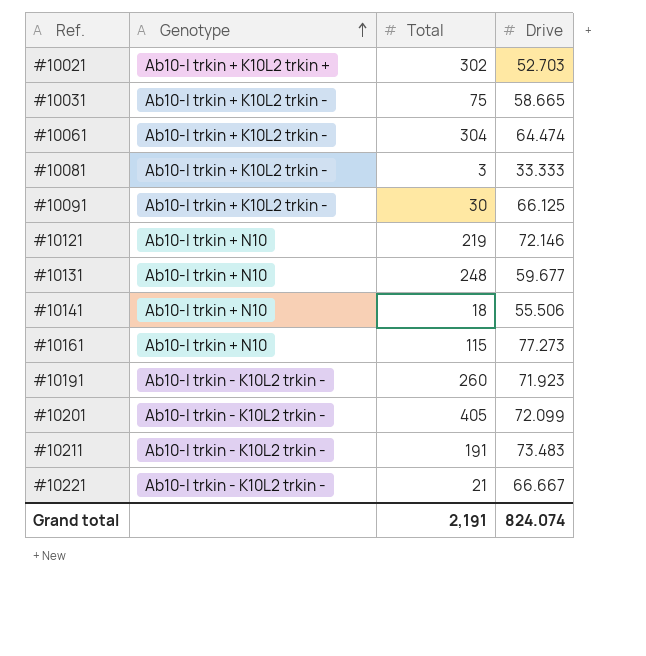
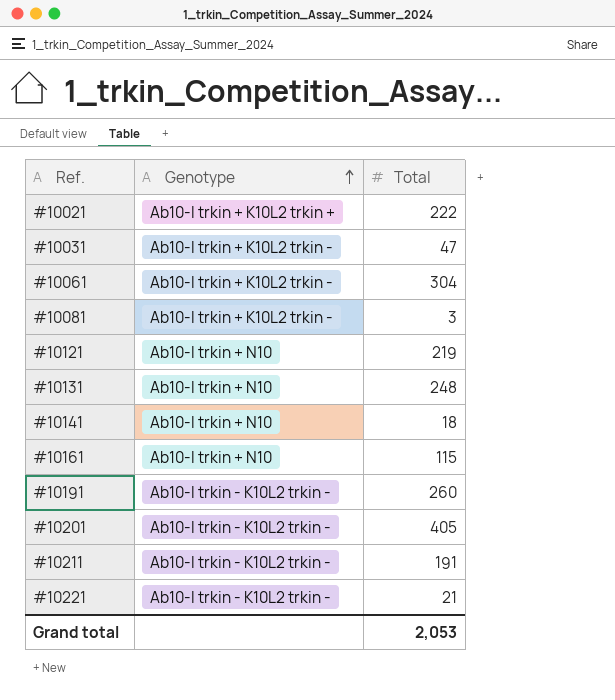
column Drive | position: 4 -> none
row #10091: Ab10-I trkin + K10L2 trkin - | 30 | 66.125 -> none
#10021 | Total: 302 -> 222
#10031 | Total: 75 -> 47
Grand total | Total: 2,191 -> 2,053

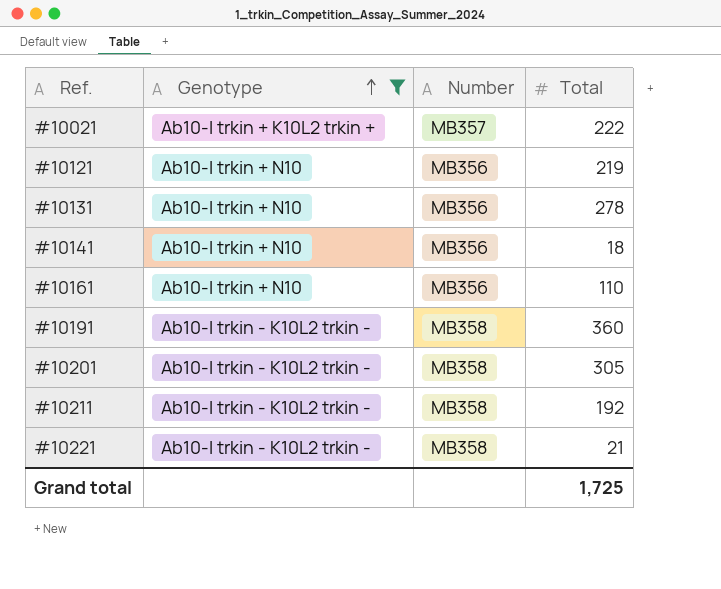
filter: none -> Genotype != Ab10-I trkin + K10L2 trkin -
column Number | position: none -> 3
#10131 | Total: 248 -> 278
#10161 | Total: 115 -> 110
#10191 | Total: 260 -> 360
#10201 | Total: 405 -> 305
#10211 | Total: 191 -> 192
Grand total | Total: 2,053 -> 1,725

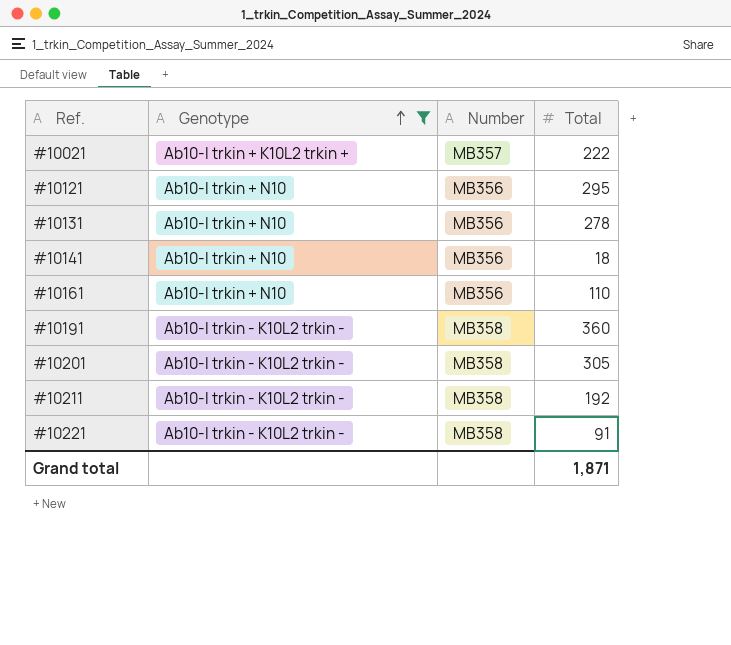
#10121 | Total: 219 -> 295
#10221 | Total: 21 -> 91
Grand total | Total: 1,725 -> 1,871

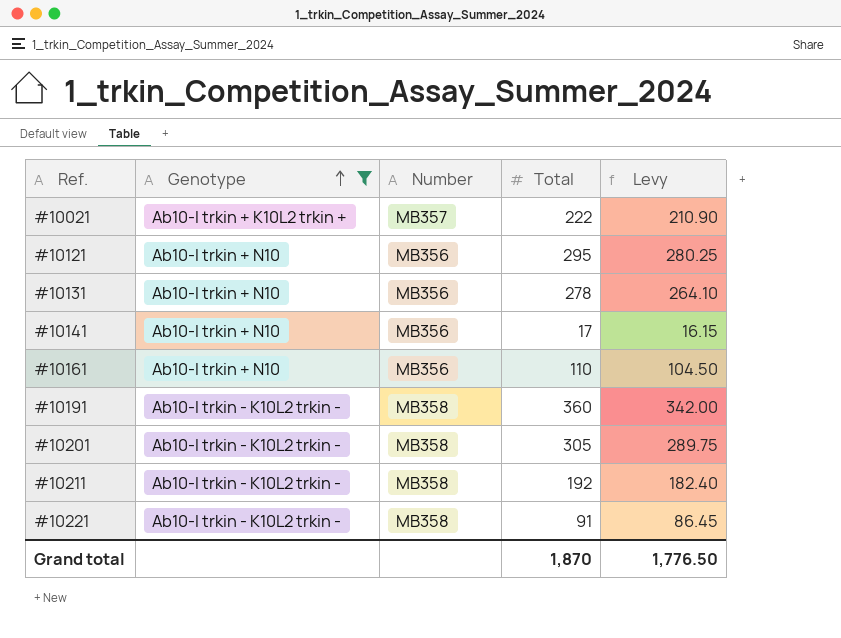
column Levy | formula: none -> [Total] * 0.95
#10141 | Total: 18 -> 17
Grand total | Total: 1,871 -> 1,870

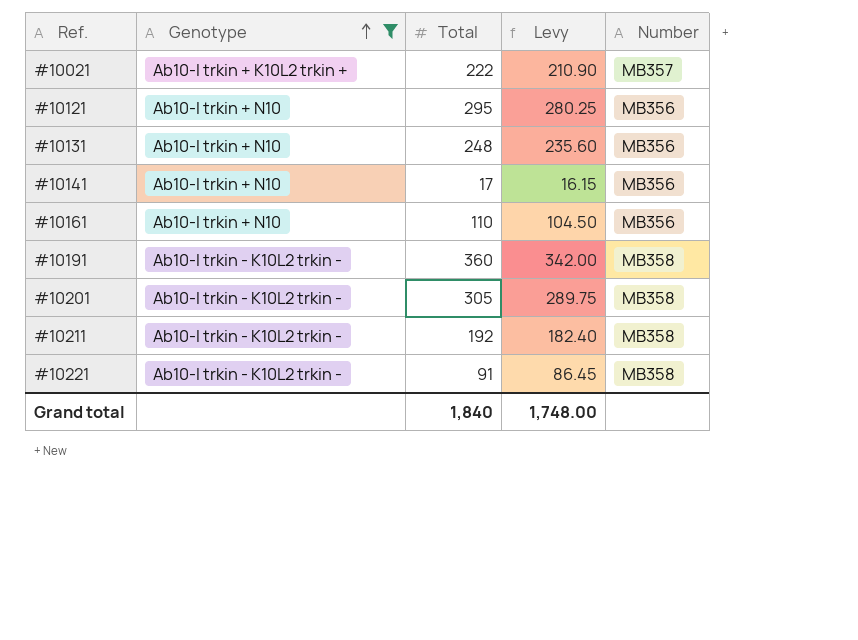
column Number | position: 3 -> 5
#10131 | Total: 278 -> 248
#10131 | Levy: 264.10 -> 235.60
Grand total | Total: 1,870 -> 1,840
Grand total | Levy: 1,776.50 -> 1,748.00

